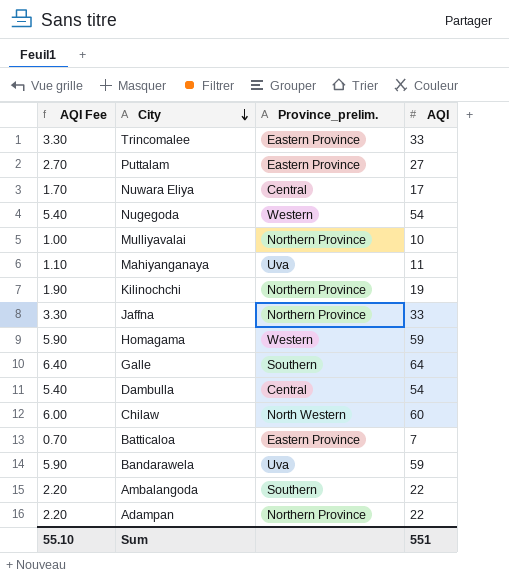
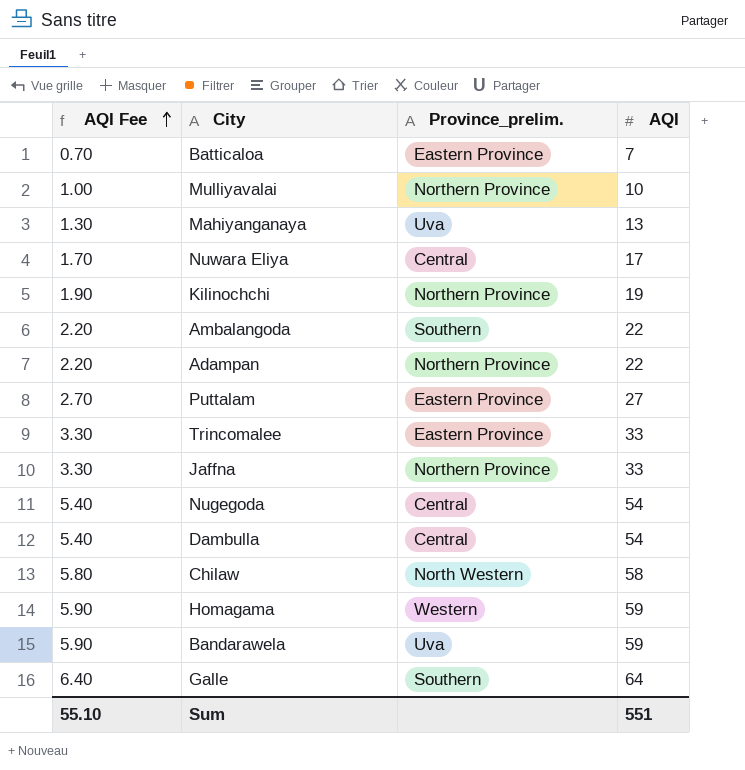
row order: City descending -> AQI Fee ascending
Mahiyanganaya | AQI Fee: 1.10 -> 1.30
Mahiyanganaya | AQI: 11 -> 13
Nugegoda | Province_prelim.: Western -> Central
Chilaw | AQI Fee: 6.00 -> 5.80
Chilaw | AQI: 60 -> 58

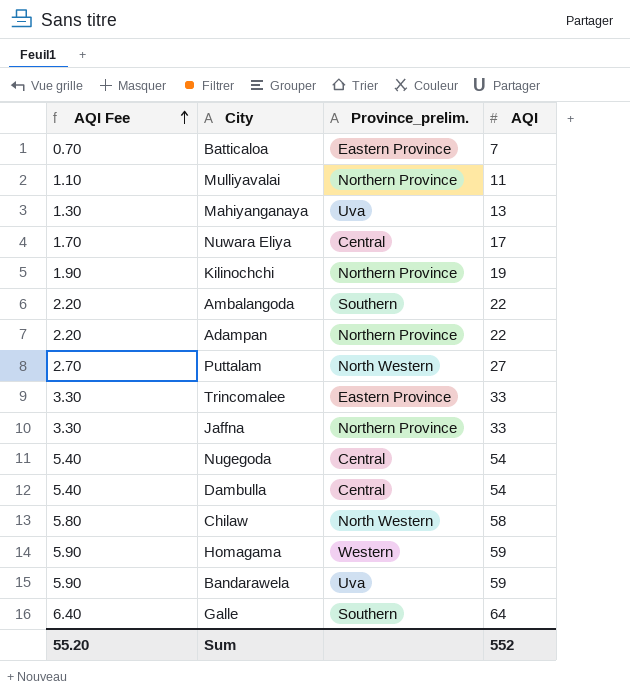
Mulliyavalai | AQI Fee: 1.00 -> 1.10
Mulliyavalai | AQI: 10 -> 11
Puttalam | Province_prelim.: Eastern Province -> North Western
Sum | AQI Fee: 55.10 -> 55.20
Sum | AQI: 551 -> 552

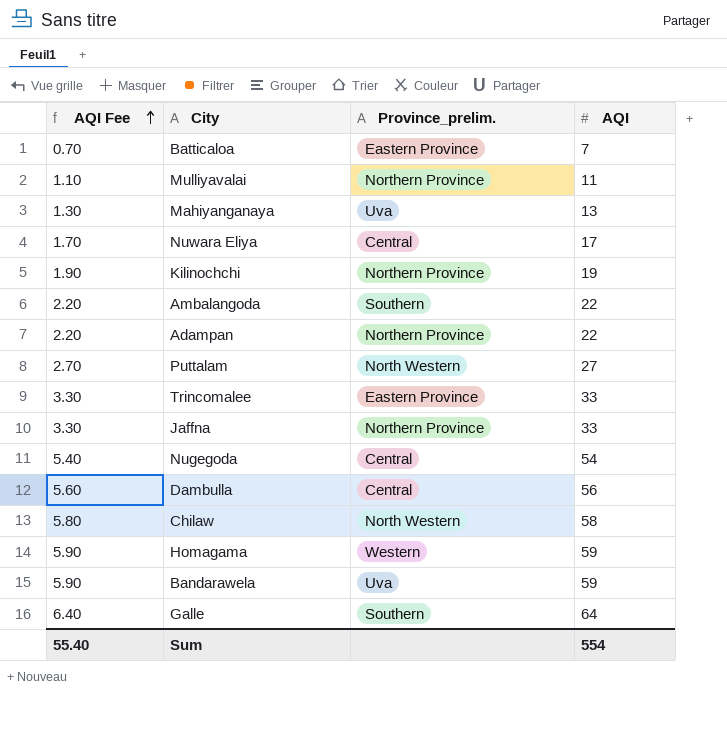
Dambulla | AQI Fee: 5.40 -> 5.60
Dambulla | AQI: 54 -> 56
Sum | AQI Fee: 55.20 -> 55.40
Sum | AQI: 552 -> 554

